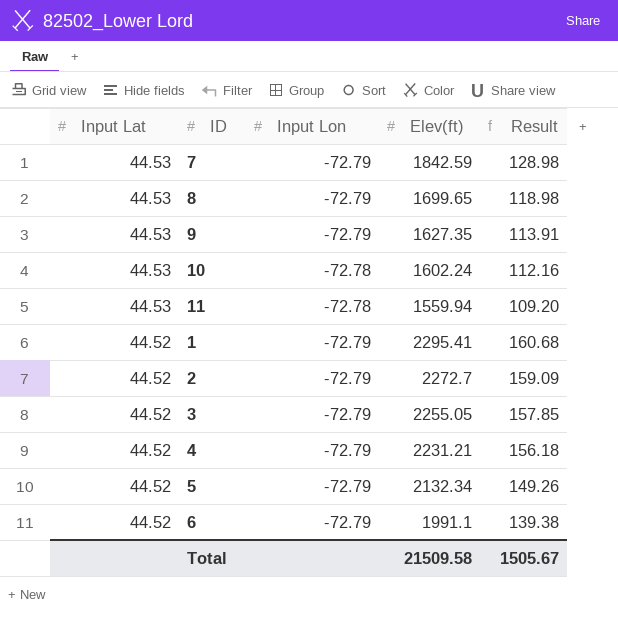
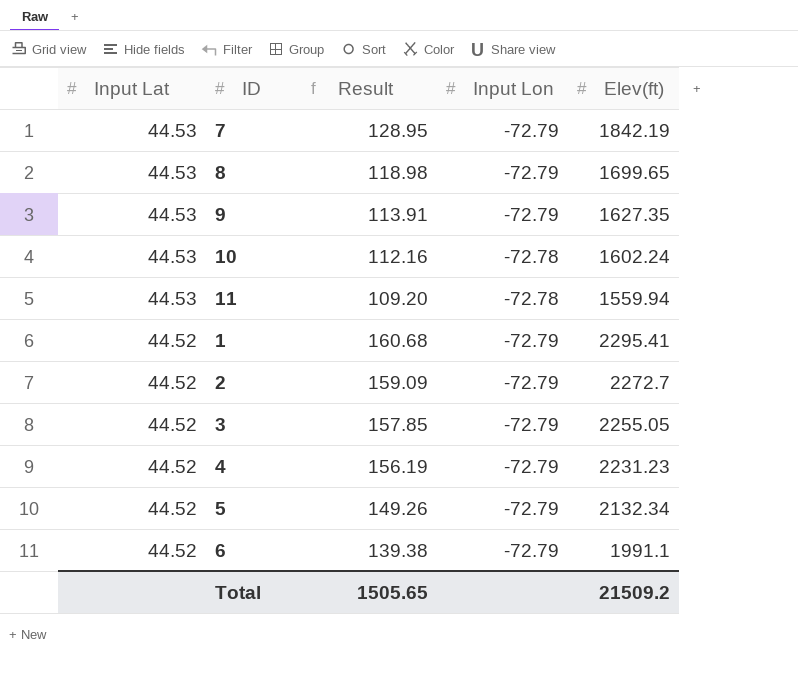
column Result | position: 5 -> 3
7 | Result: 128.98 -> 128.95
7 | Elev(ft): 1842.59 -> 1842.19
4 | Result: 156.18 -> 156.19
4 | Elev(ft): 2231.21 -> 2231.23
Total | Result: 1505.67 -> 1505.65
Total | Elev(ft): 21509.58 -> 21509.2

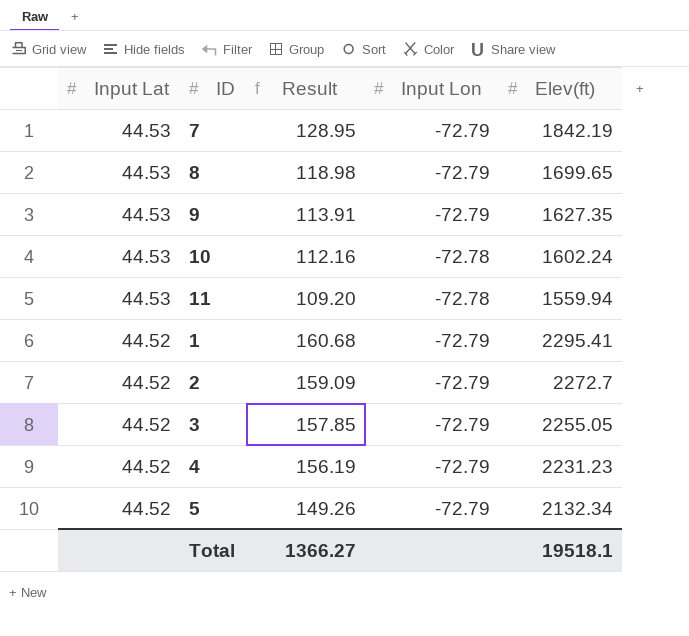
row 6: 44.52 | 139.38 | -72.79 | 1991.1 -> none
Total | Result: 1505.65 -> 1366.27
Total | Elev(ft): 21509.2 -> 19518.1

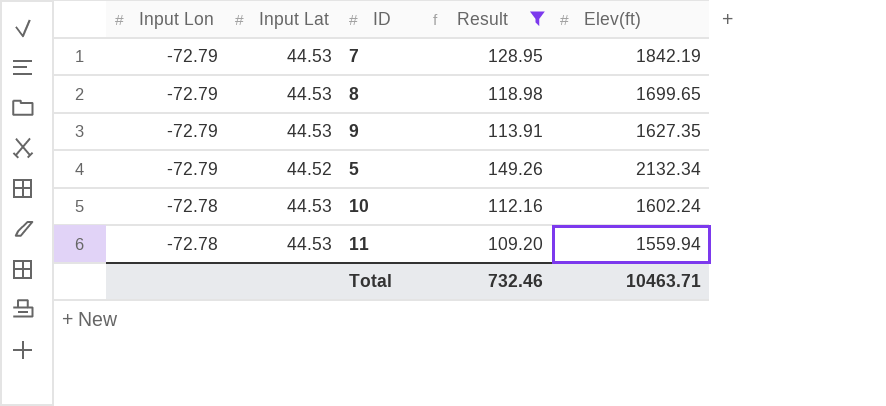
filter: none -> Result <= 149.26
row order: Input Lat descending -> Input Lon ascending
column Input Lon | position: 4 -> 1
Total | Result: 1366.27 -> 732.46
Total | Elev(ft): 19518.1 -> 10463.71

